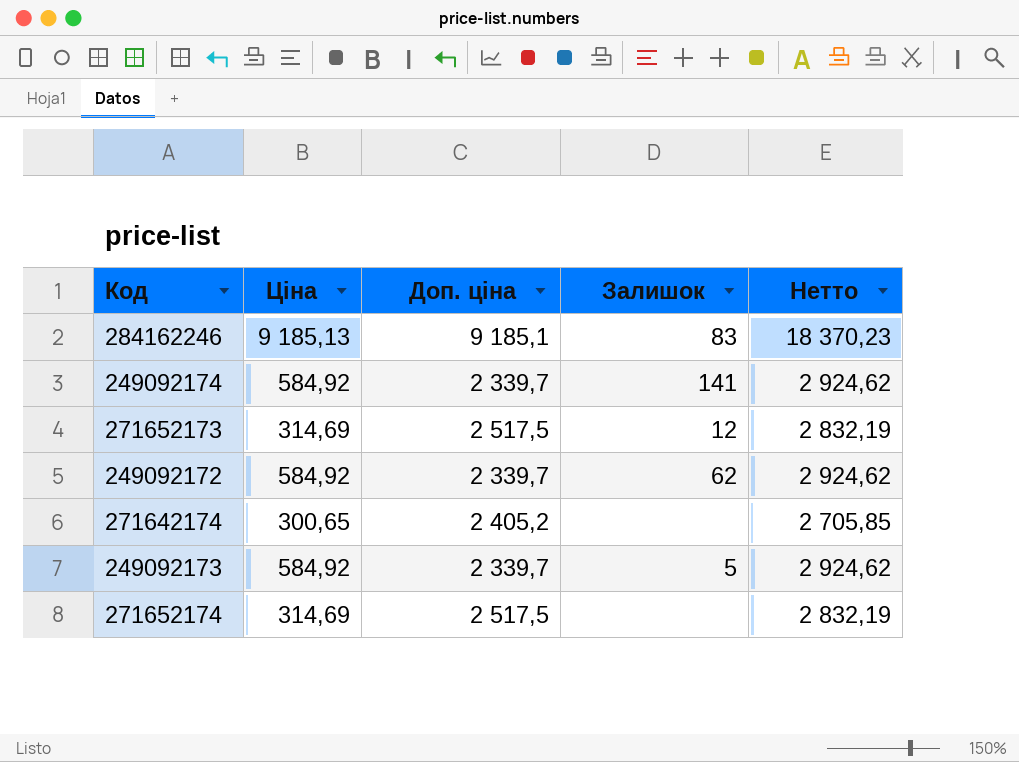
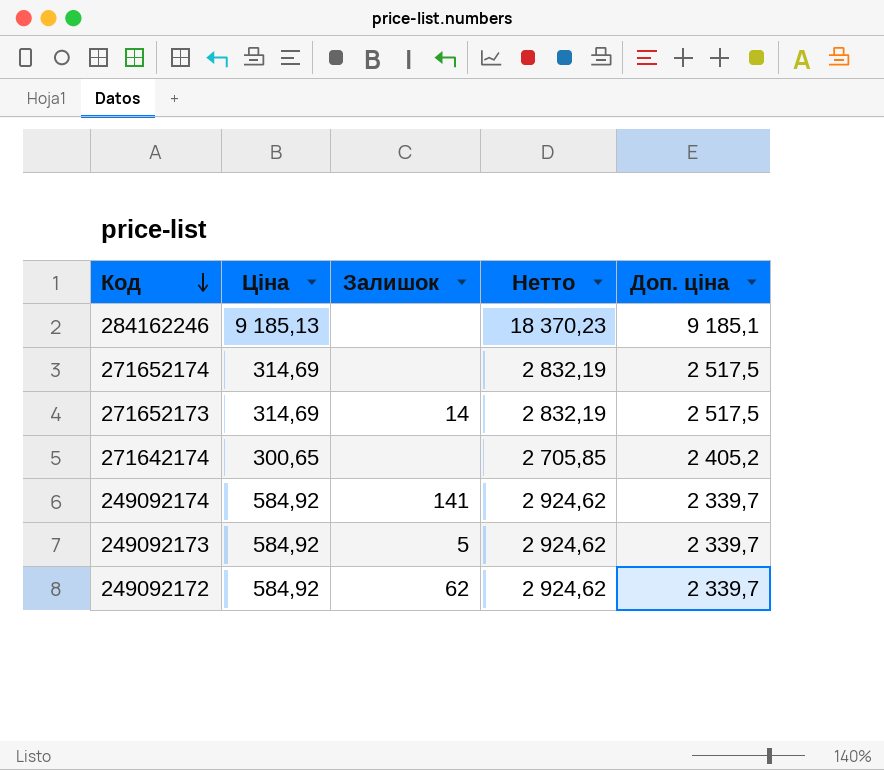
row order: none -> Код descending
column Доп. ціна | position: 3 -> 5
284162246 | Залишок: 83 -> none
271652173 | Залишок: 12 -> 14

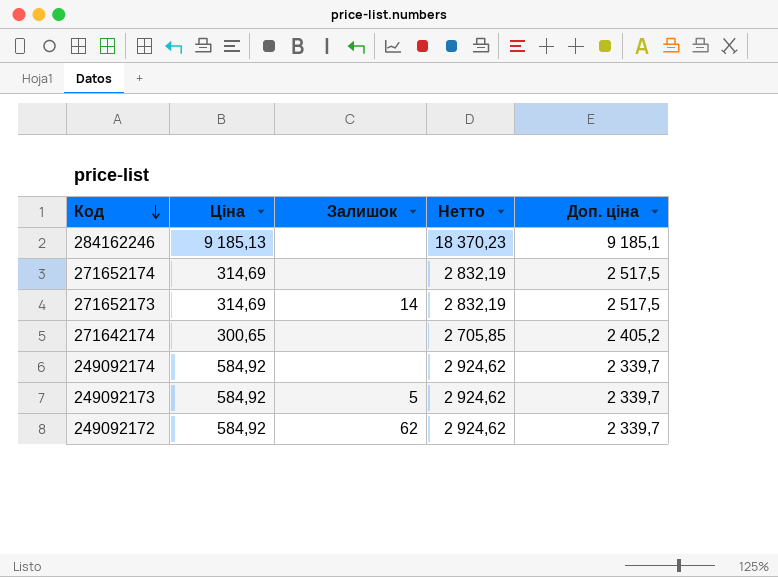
249092174 | Залишок: 141 -> none

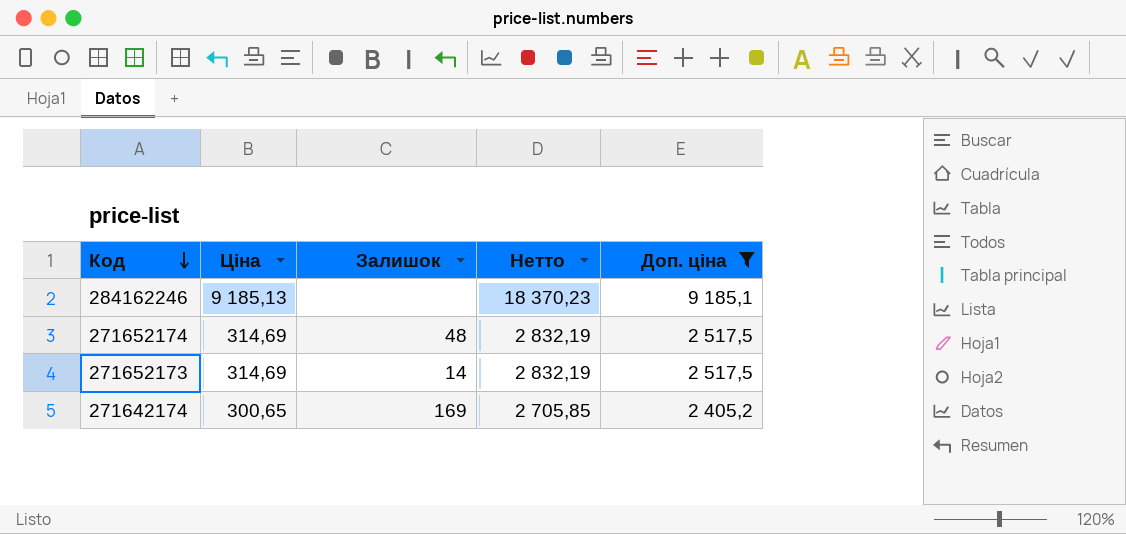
filter: none -> Доп. ціна != 2 339,7
271652174 | Залишок: none -> 48
271642174 | Залишок: none -> 169

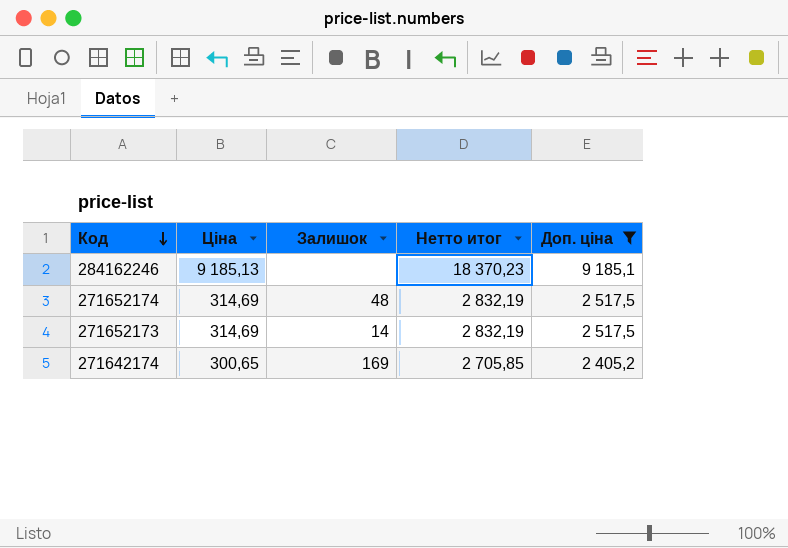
column name: Нетто -> Нетто итог

